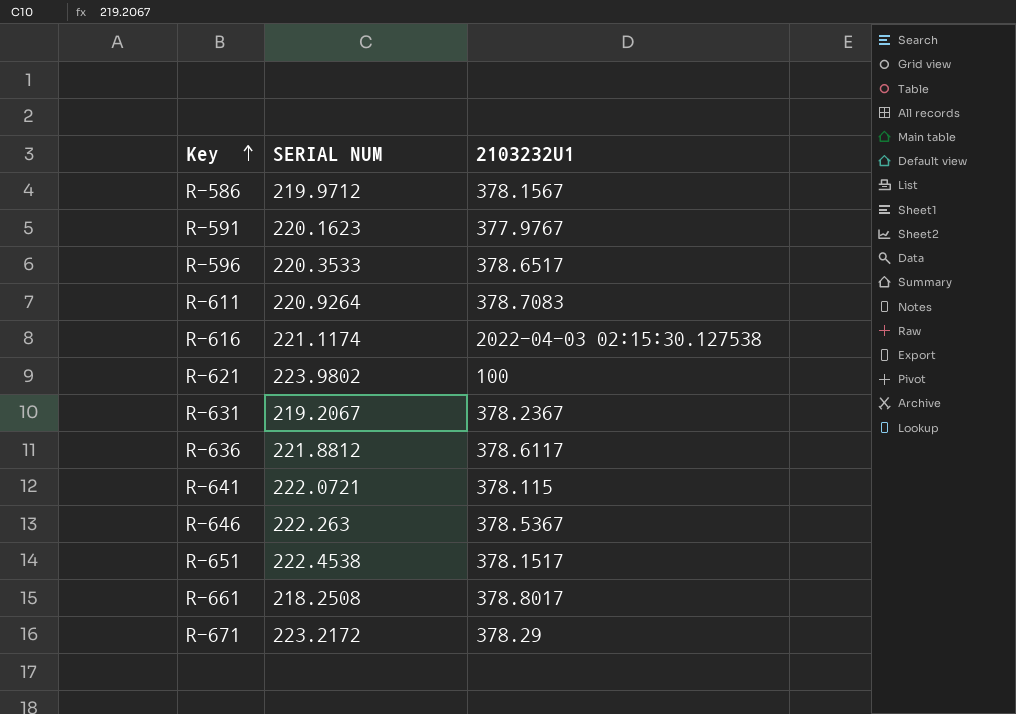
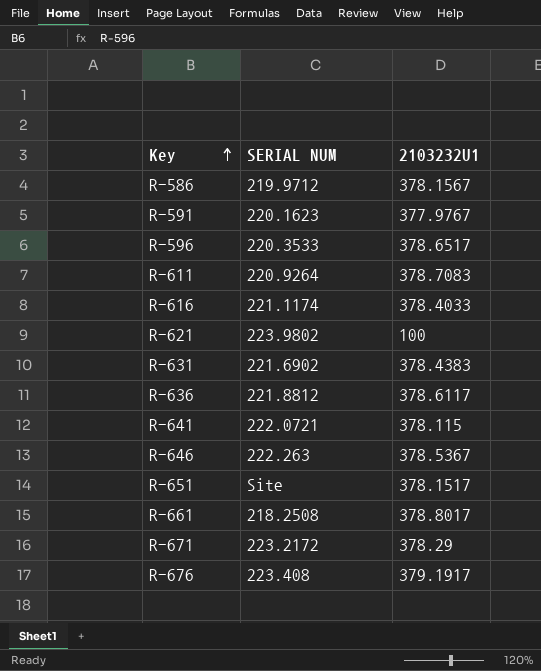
R-616 | 2103232U1: 2022-04-03 02:15:30.127538 -> 378.4033
R-631 | SERIAL NUM: 219.2067 -> 221.6902
R-631 | 2103232U1: 378.2367 -> 378.4383
R-651 | SERIAL NUM: 222.4538 -> Site
row R-676: none -> 223.408 | 379.1917

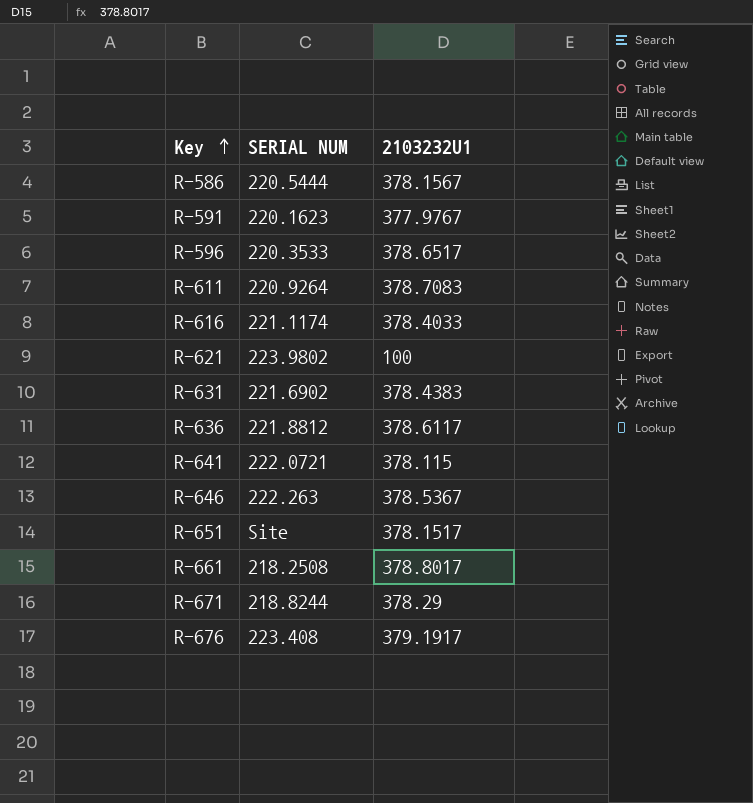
R-586 | SERIAL NUM: 219.9712 -> 220.5444
R-671 | SERIAL NUM: 223.2172 -> 218.8244

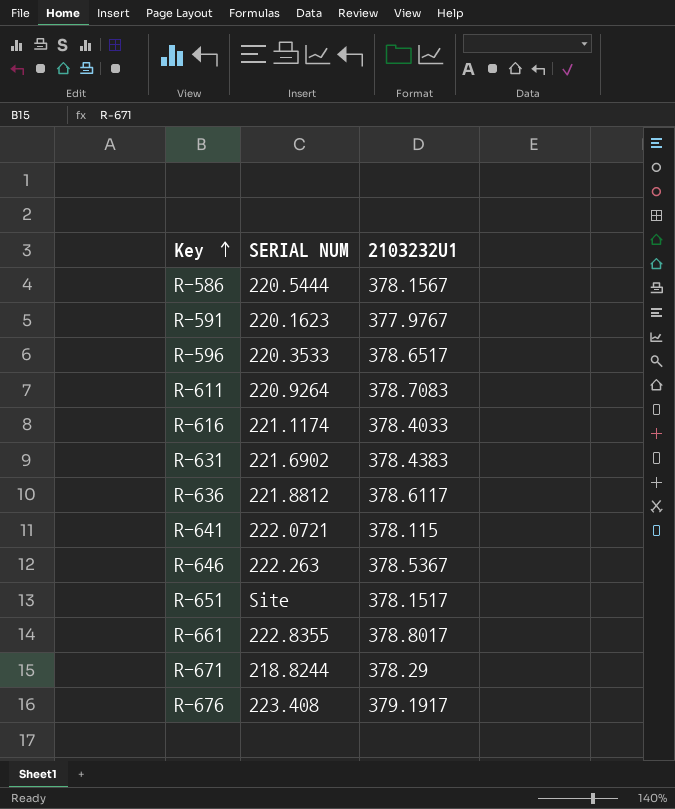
row R-621: 223.9802 | 100 -> none
R-661 | SERIAL NUM: 218.2508 -> 222.8355

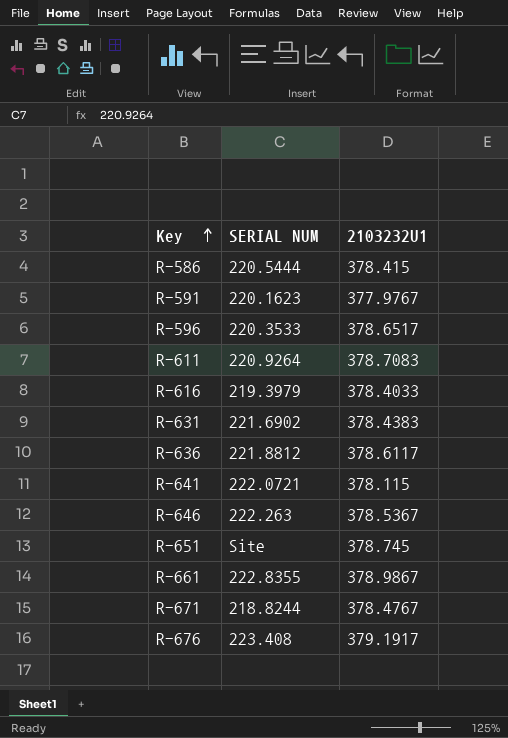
R-586 | 2103232U1: 378.1567 -> 378.415
R-616 | SERIAL NUM: 221.1174 -> 219.3979
R-651 | 2103232U1: 378.1517 -> 378.745
R-661 | 2103232U1: 378.8017 -> 378.9867
R-671 | 2103232U1: 378.29 -> 378.4767

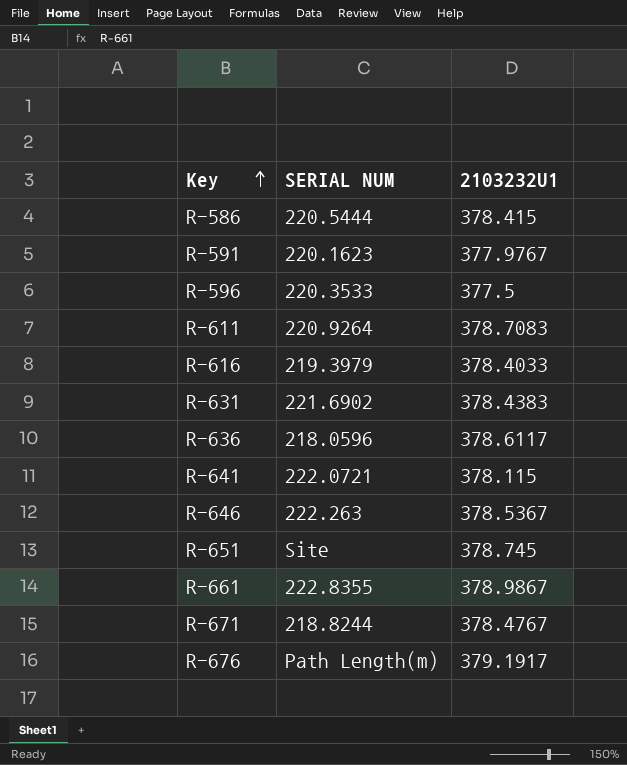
R-596 | 2103232U1: 378.6517 -> 377.5
R-636 | SERIAL NUM: 221.8812 -> 218.0596
R-676 | SERIAL NUM: 223.408 -> Path Length(m)

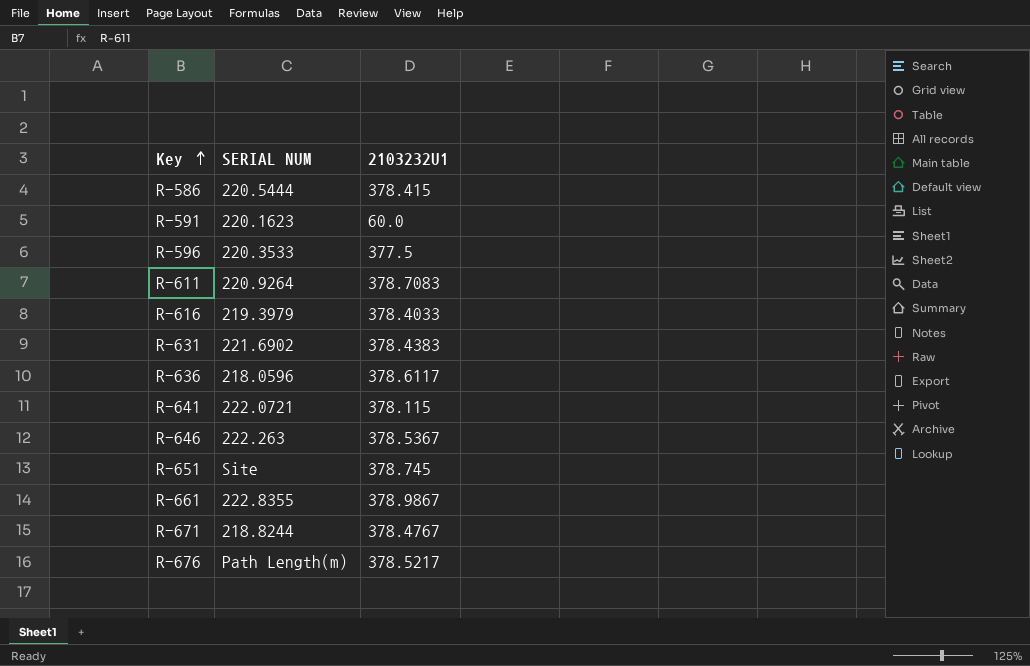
R-591 | 2103232U1: 377.9767 -> 60.0
R-676 | 2103232U1: 379.1917 -> 378.5217

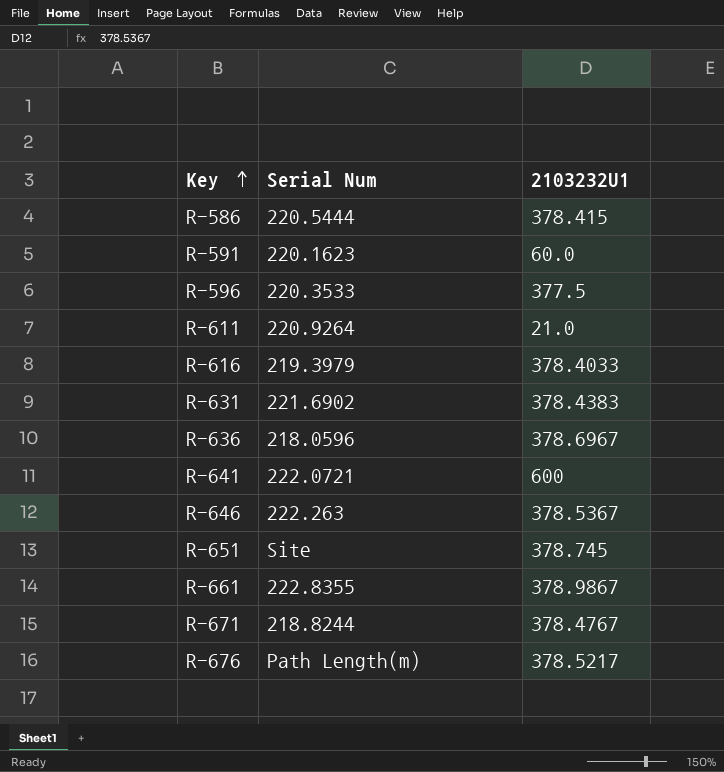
column name: SERIAL NUM -> Serial Num
R-611 | 2103232U1: 378.7083 -> 21.0
R-636 | 2103232U1: 378.6117 -> 378.6967
R-641 | 2103232U1: 378.115 -> 600

